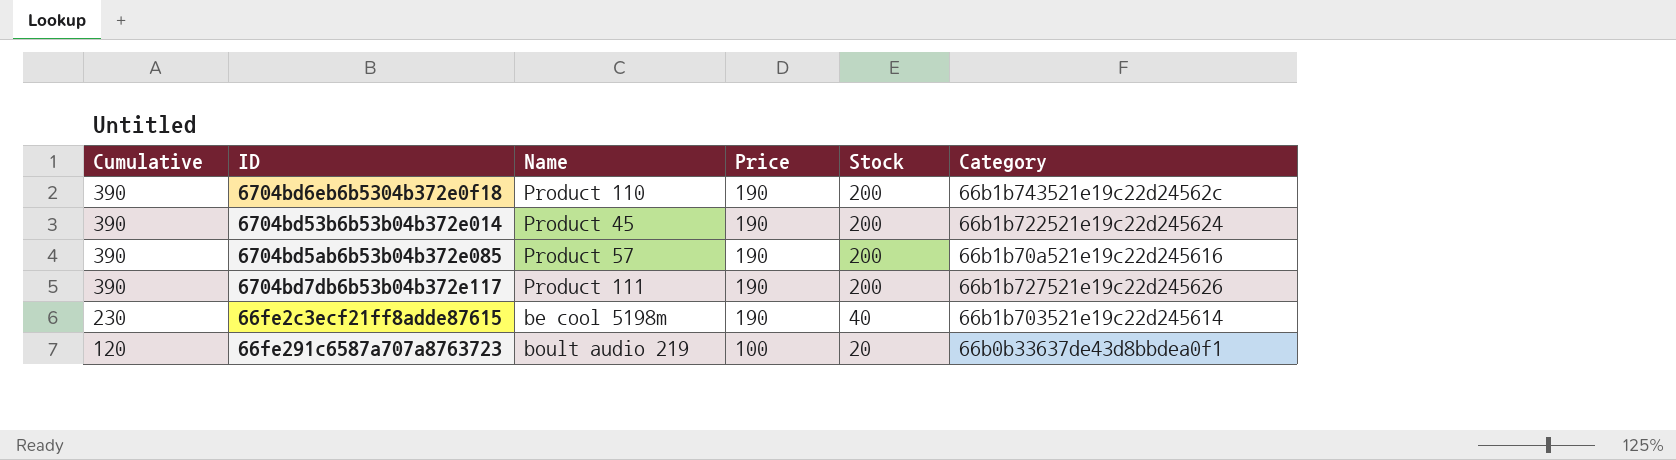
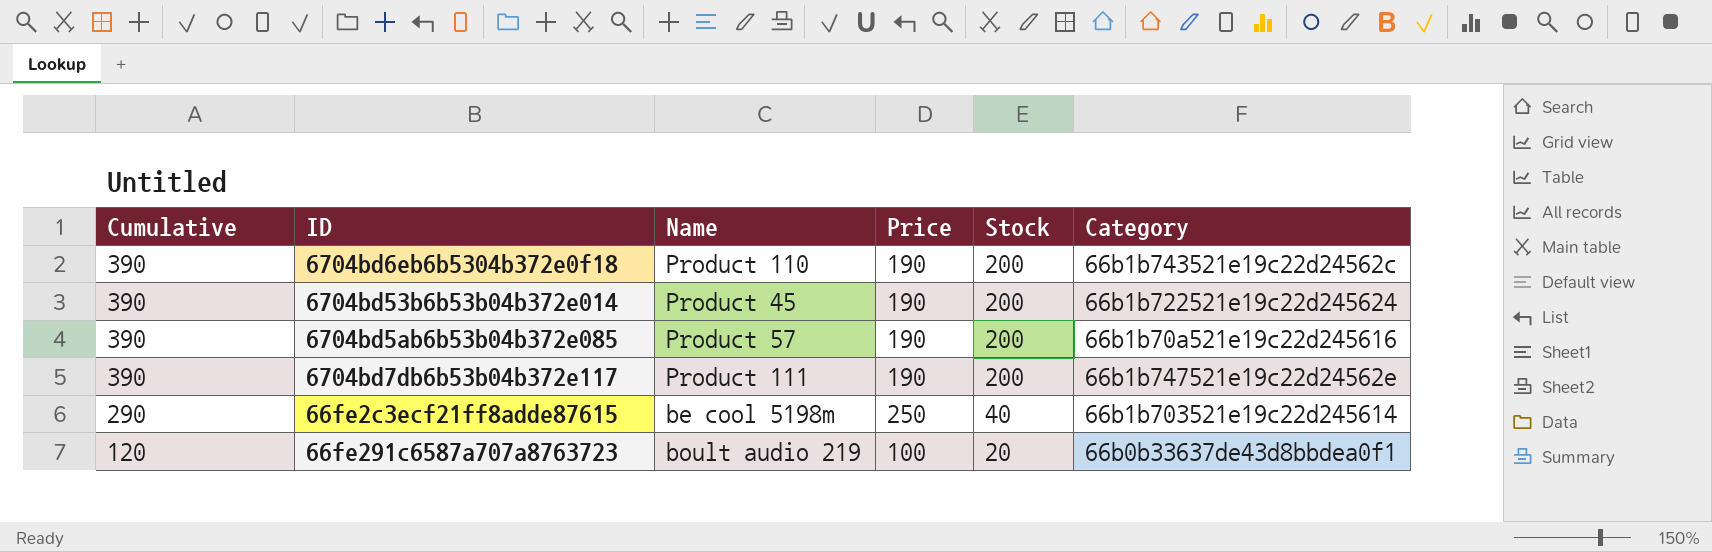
6704bd7db6b53b04b372e117 | Category: 66b1b727521e19c22d245626 -> 66b1b747521e19c22d24562e
66fe2c3ecf21ff8adde87615 | Cumulative: 230 -> 290
66fe2c3ecf21ff8adde87615 | Price: 190 -> 250

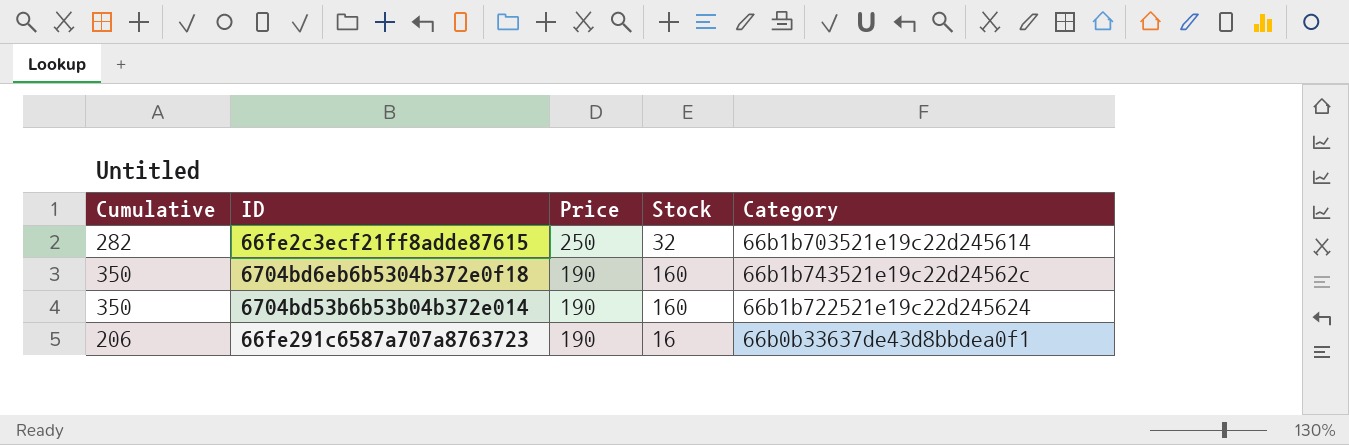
row order: Cumulative descending -> Price descending
column Name | position: 3 -> none
row 6704bd5ab6b53b04b372e085: 390 | Product 57 | 190 | 200 | 66b1b70a521e19c22d245616 -> none
row 6704bd7db6b53b04b372e117: 390 | Product 111 | 190 | 200 | 66b1b747521e19c22d24562e -> none
66fe2c3ecf21ff8adde87615 | Cumulative: 290 -> 282
66fe2c3ecf21ff8adde87615 | Stock: 40 -> 32
6704bd6eb6b5304b372e0f18 | Cumulative: 390 -> 350
6704bd6eb6b5304b372e0f18 | Stock: 200 -> 160
6704bd53b6b53b04b372e014 | Cumulative: 390 -> 350
6704bd53b6b53b04b372e014 | Stock: 200 -> 160
66fe291c6587a707a8763723 | Cumulative: 120 -> 206
66fe291c6587a707a8763723 | Price: 100 -> 190
66fe291c6587a707a8763723 | Stock: 20 -> 16

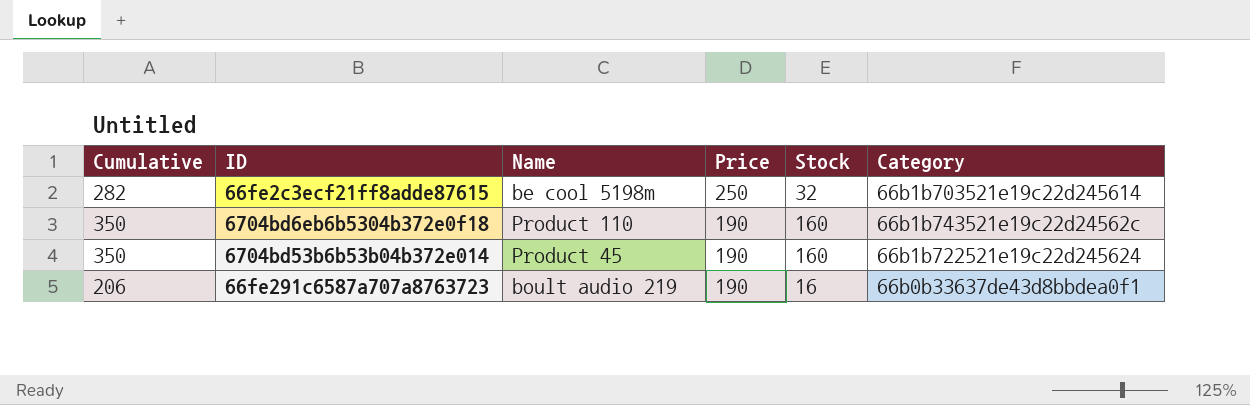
column Name | position: none -> 3

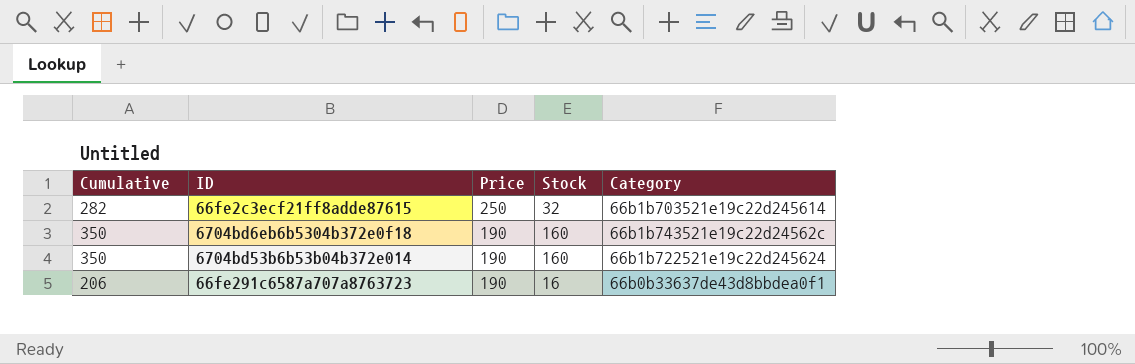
column Name | position: 3 -> none

